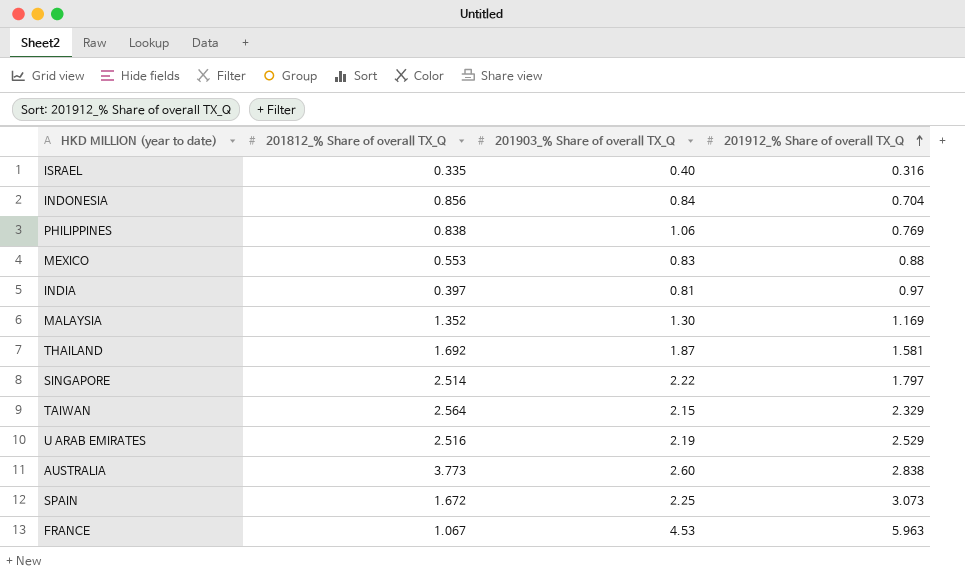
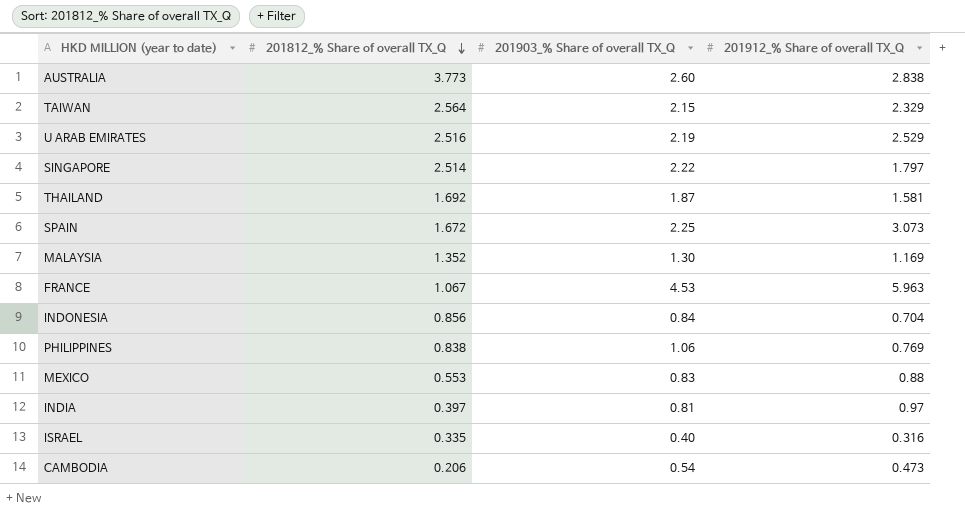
row order: 201912_% Share of overall TX_Q ascending -> 201812_% Share of overall TX_Q descending
row CAMBODIA: none -> 0.206 | 0.54 | 0.473

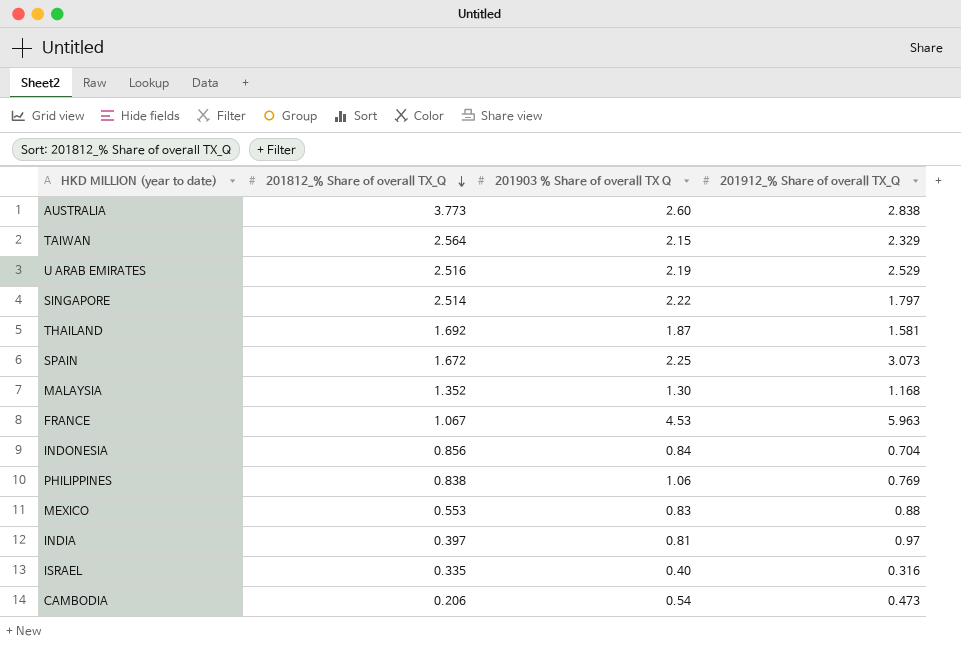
column name: 201903_% Share of overall TX_Q -> 201903 % Share of overall TX Q
MALAYSIA | 201912_% Share of overall TX_Q: 1.169 -> 1.168

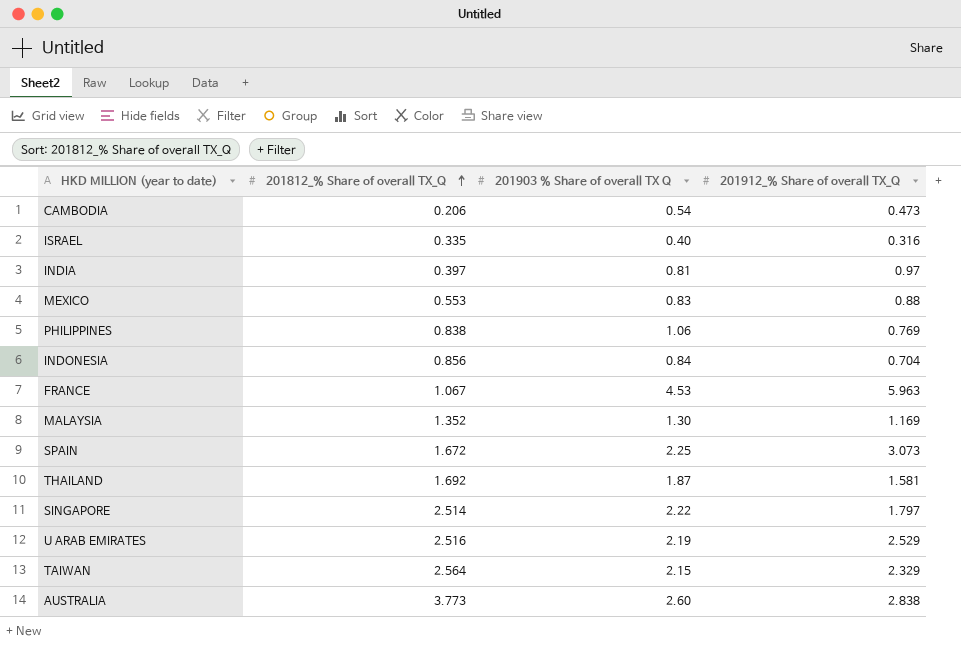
row order: 201812_% Share of overall TX_Q descending -> 201812_% Share of overall TX_Q ascending
MALAYSIA | 201912_% Share of overall TX_Q: 1.168 -> 1.169

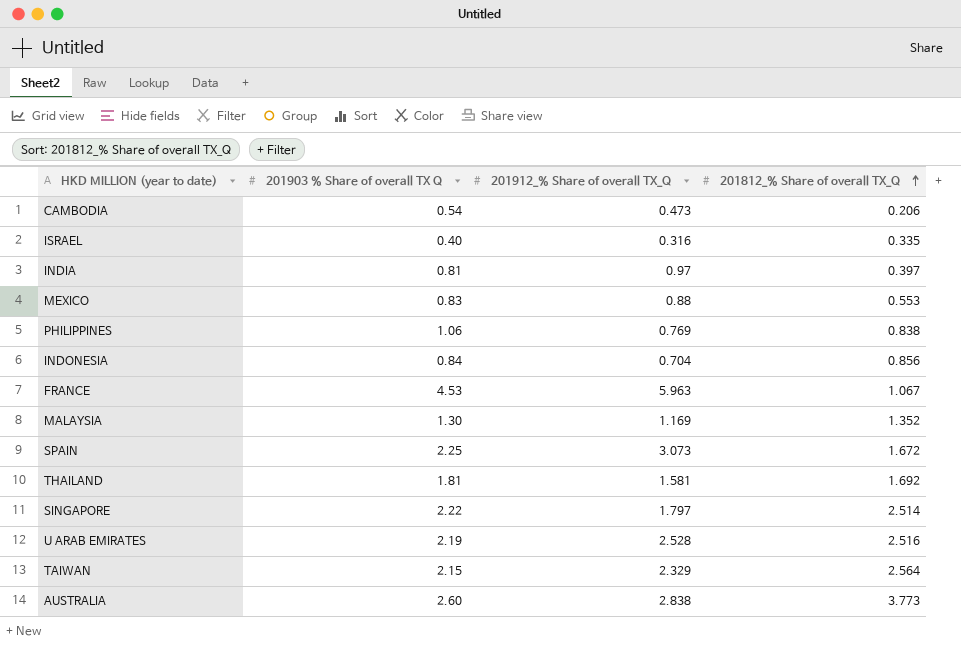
column 201812_% Share of overall TX_Q | position: 2 -> 4
THAILAND | 201903 % Share of overall TX Q: 1.87 -> 1.81
U ARAB EMIRATES | 201912_% Share of overall TX_Q: 2.529 -> 2.528

